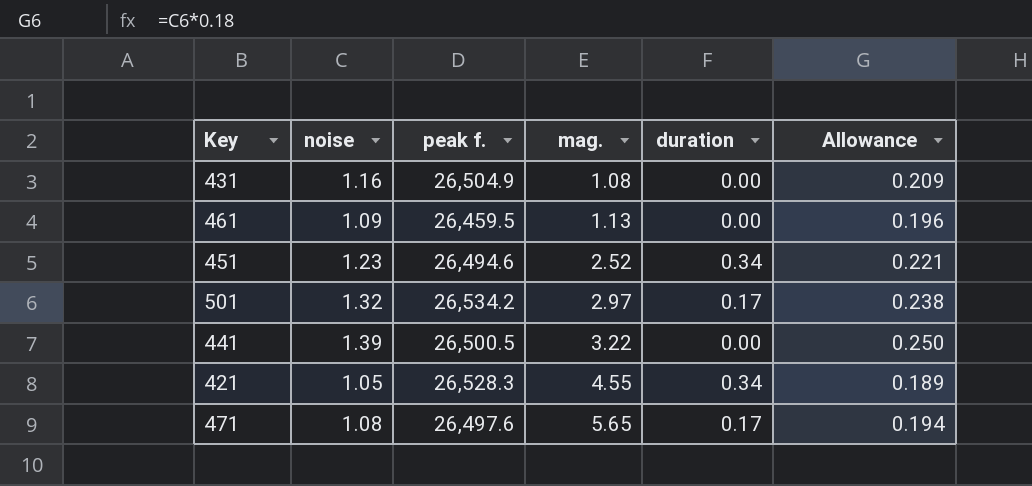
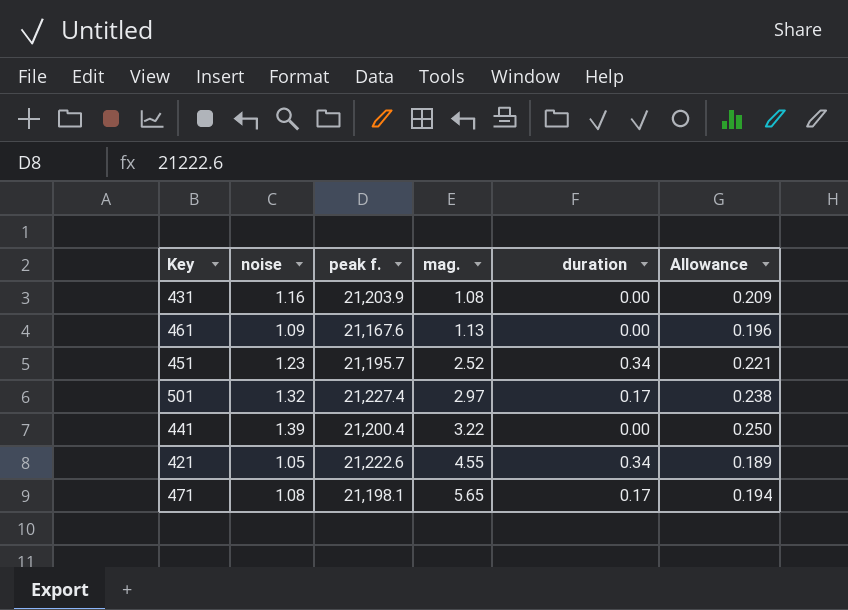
431 | peak f.: 26,504.9 -> 21,203.9
461 | peak f.: 26,459.5 -> 21,167.6
451 | peak f.: 26,494.6 -> 21,195.7
501 | peak f.: 26,534.2 -> 21,227.4
441 | peak f.: 26,500.5 -> 21,200.4
421 | peak f.: 26,528.3 -> 21,222.6
471 | peak f.: 26,497.6 -> 21,198.1

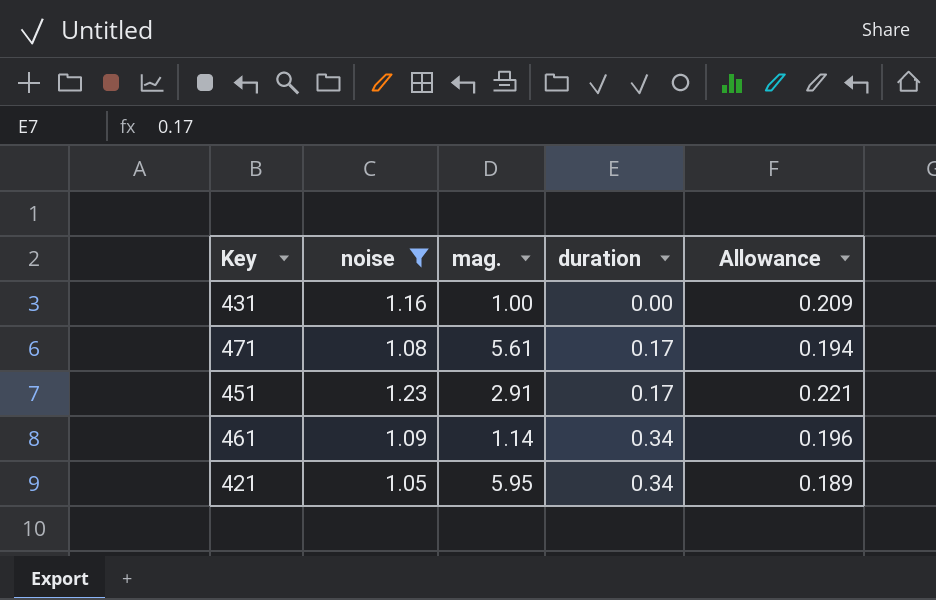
filter: none -> noise <= 1.23
row order: mag. ascending -> duration ascending
column peak f. | position: 3 -> none
431 | mag.: 1.08 -> 1.00
471 | mag.: 5.65 -> 5.61
451 | mag.: 2.52 -> 2.91
451 | duration: 0.34 -> 0.17
461 | mag.: 1.13 -> 1.14
461 | duration: 0.00 -> 0.34
421 | mag.: 4.55 -> 5.95

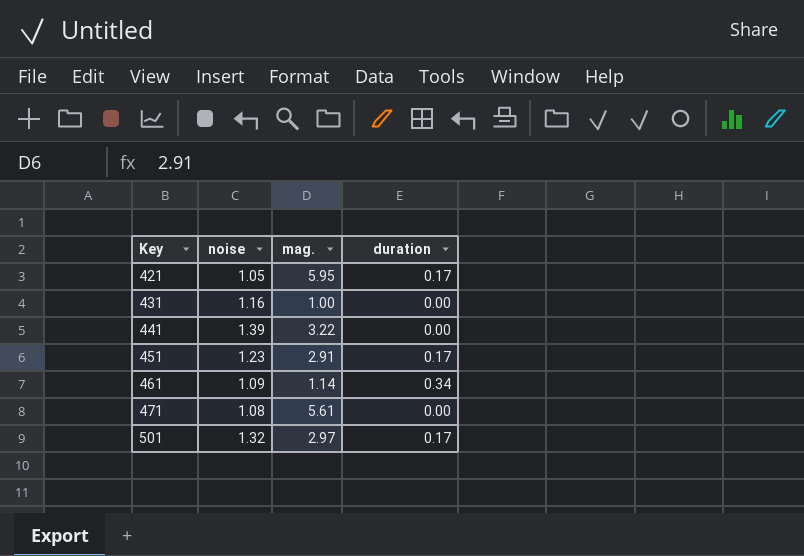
filter: noise <= 1.23 -> none
row order: duration ascending -> Key ascending
column Allowance | formula: [noise] * 0.18 -> none
421 | duration: 0.34 -> 0.17
471 | duration: 0.17 -> 0.00

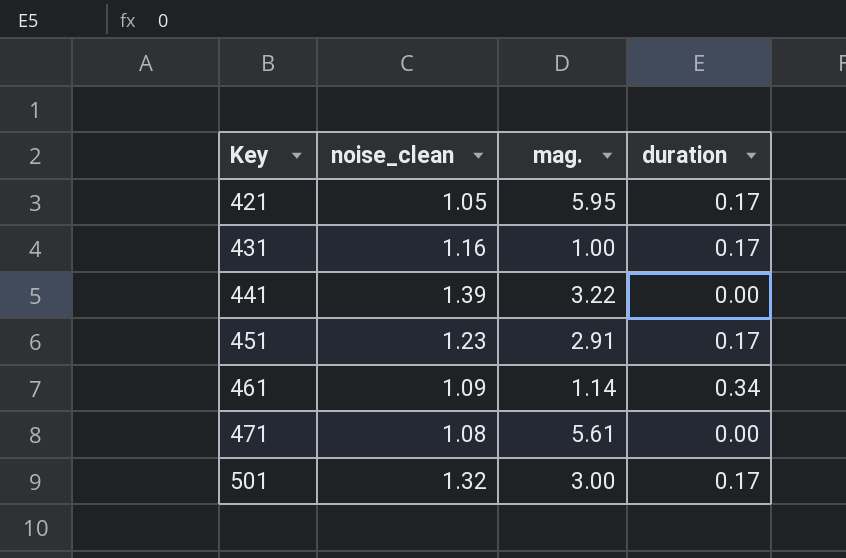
column name: noise -> noise_clean
431 | duration: 0.00 -> 0.17
501 | mag.: 2.97 -> 3.00

